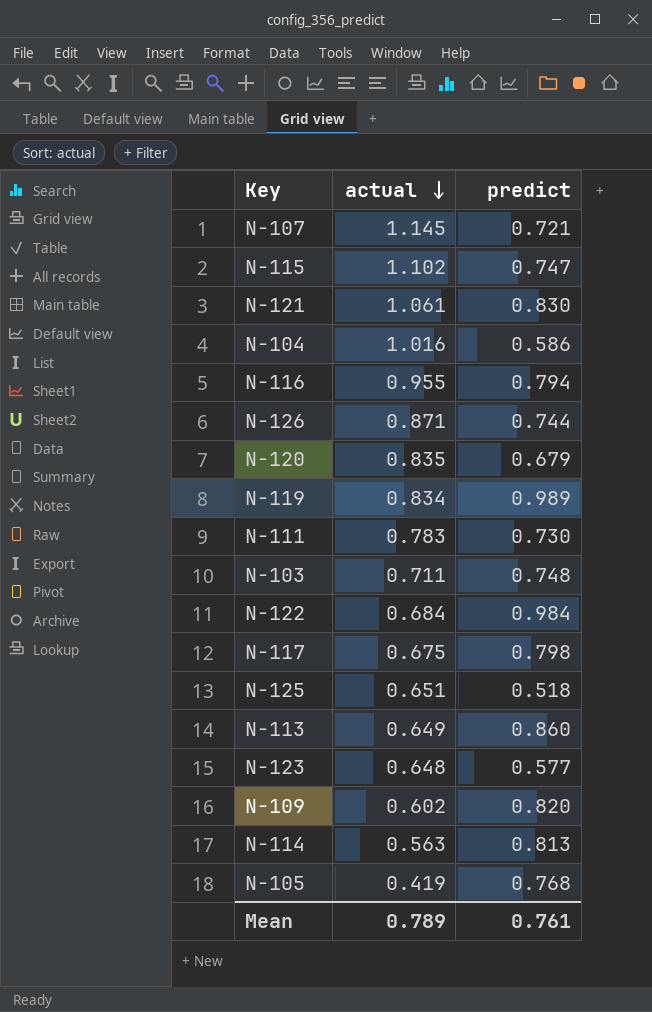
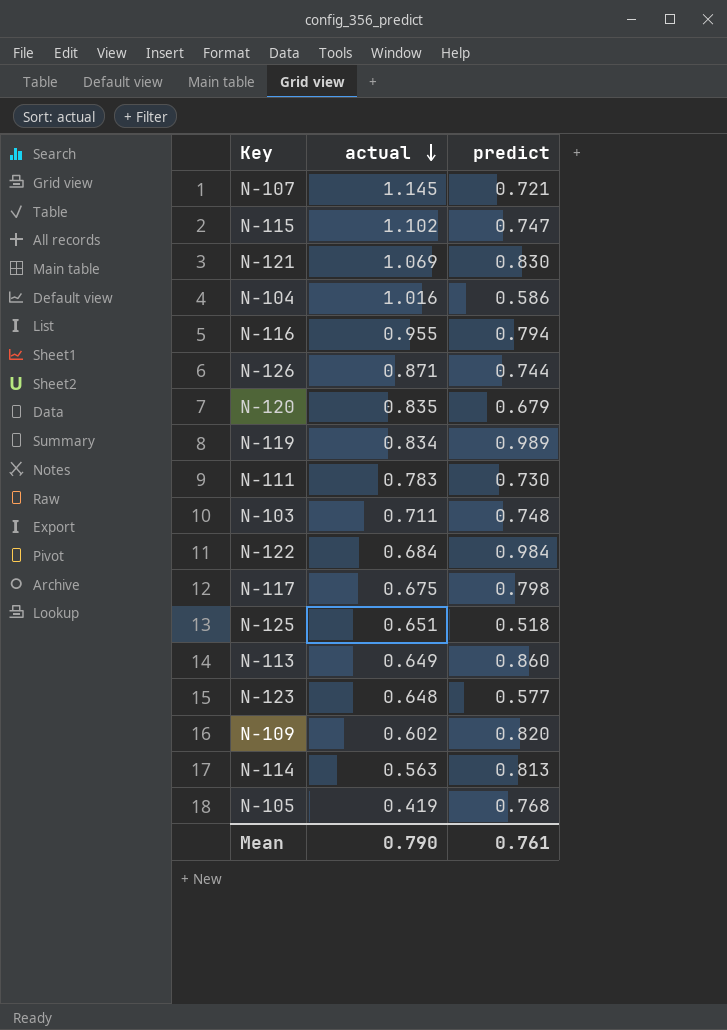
N-121 | actual: 1.061 -> 1.069
Mean | actual: 0.789 -> 0.790

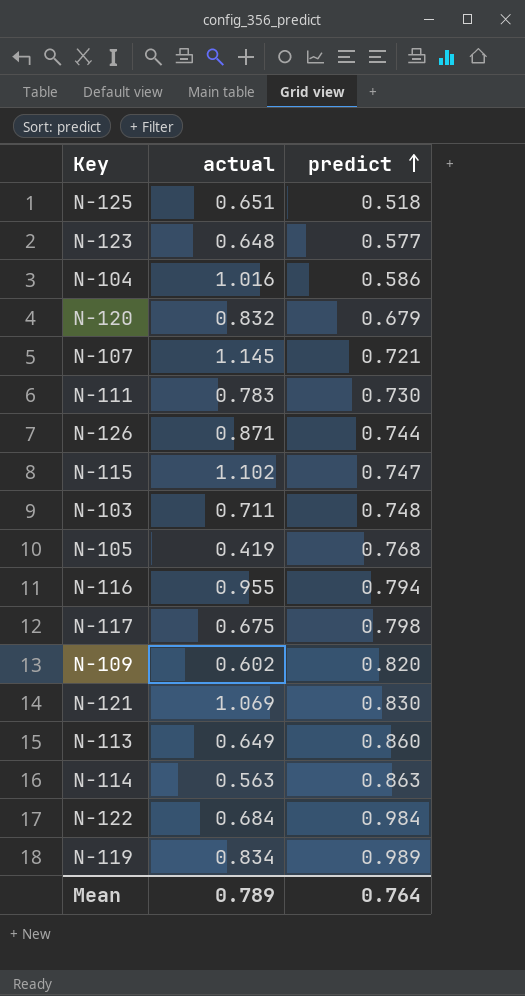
row order: actual descending -> predict ascending
N-120 | actual: 0.835 -> 0.832
N-114 | predict: 0.813 -> 0.863
Mean | actual: 0.790 -> 0.789
Mean | predict: 0.761 -> 0.764

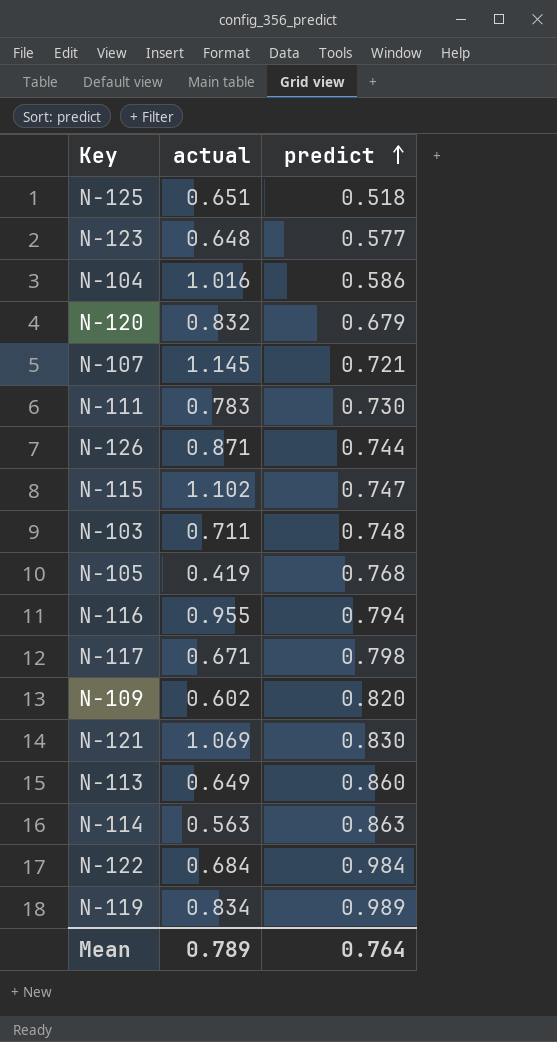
N-117 | actual: 0.675 -> 0.671

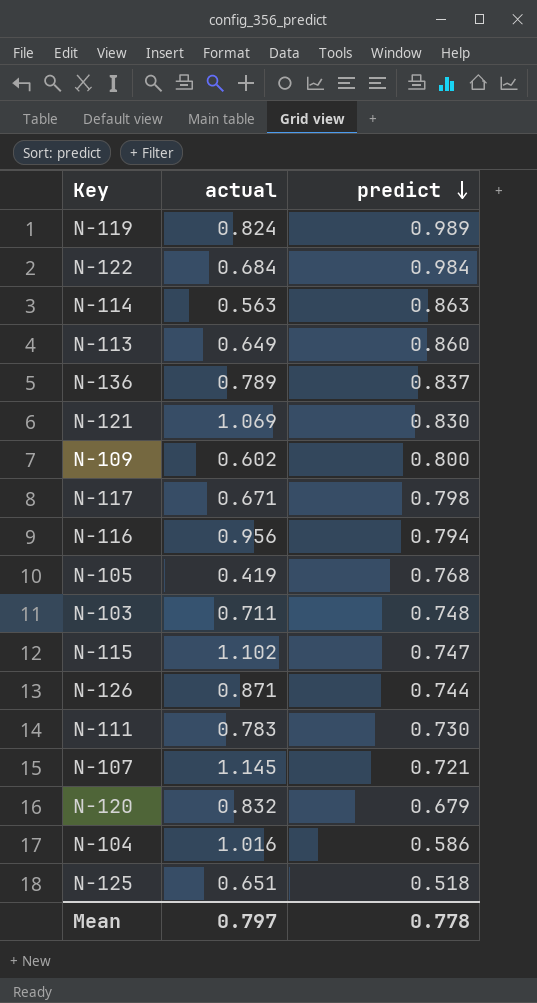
row order: predict ascending -> predict descending
row N-123: 0.648 | 0.577 -> none
N-119 | actual: 0.834 -> 0.824
row N-136: none -> 0.789 | 0.837
N-109 | predict: 0.820 -> 0.800
N-116 | actual: 0.955 -> 0.956
Mean | actual: 0.789 -> 0.797
Mean | predict: 0.764 -> 0.778

